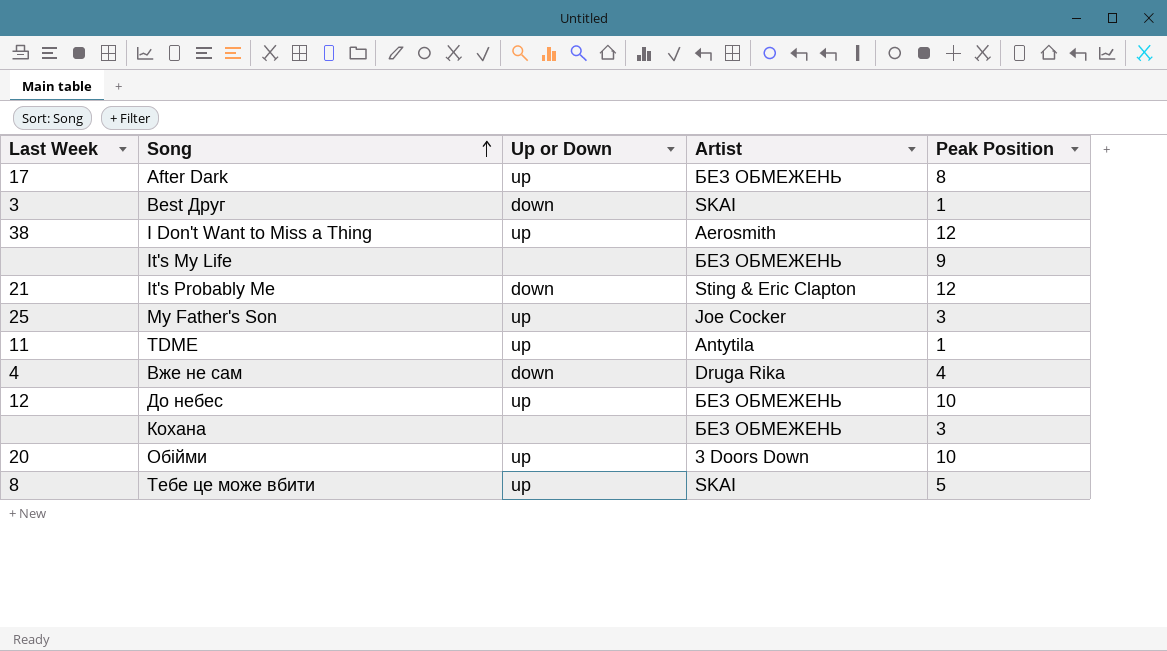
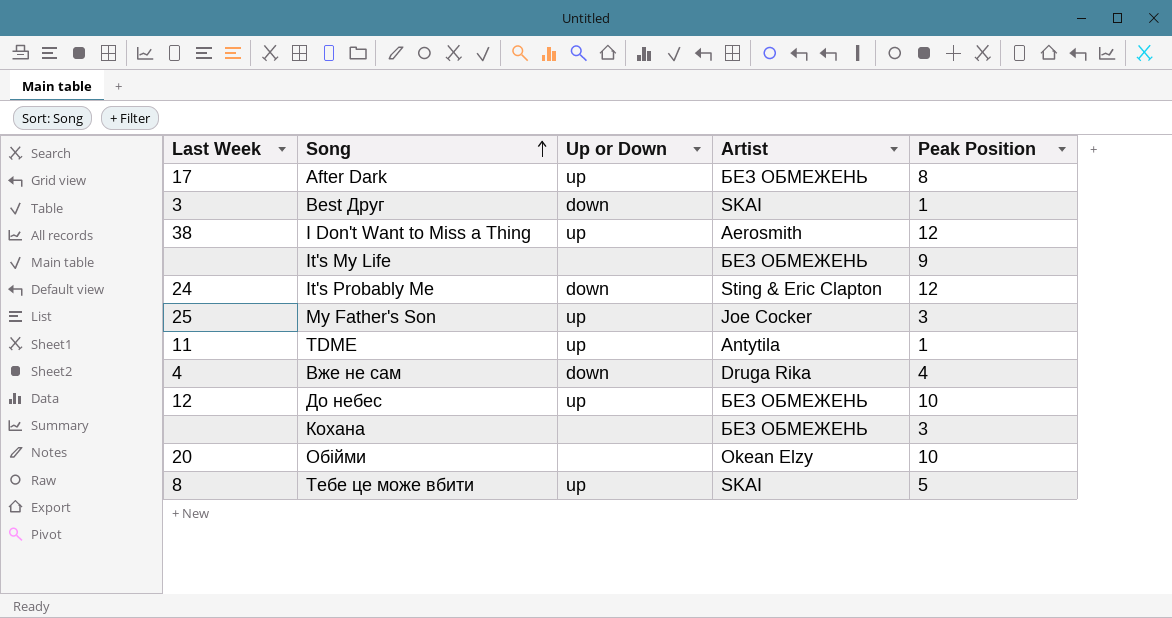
It's Probably Me | Last Week: 21 -> 24
Обійми | Up or Down: up -> none
Обійми | Artist: 3 Doors Down -> Okean Elzy

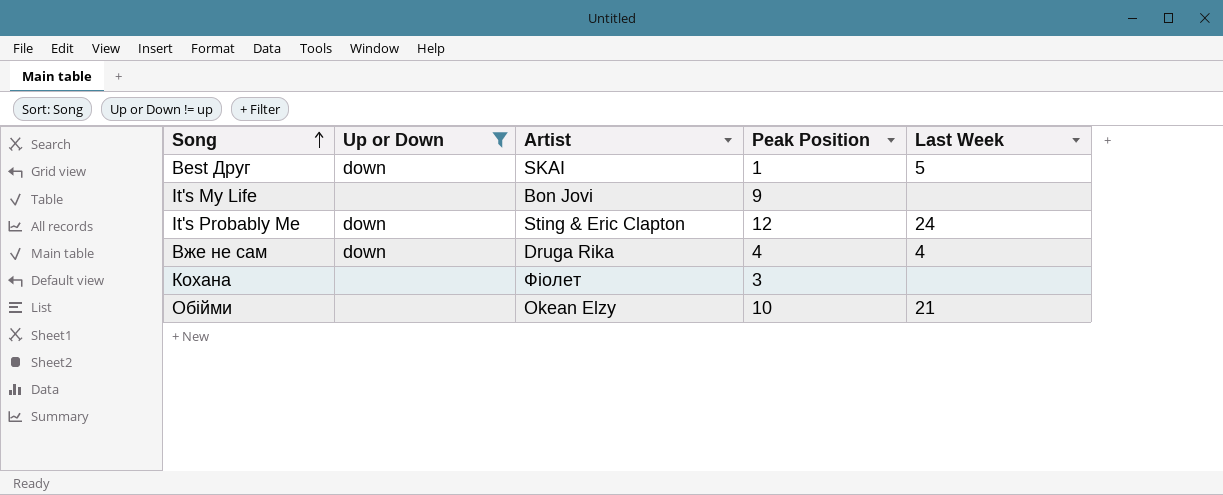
filter: none -> Up or Down != up
column Last Week | position: 1 -> 5
Best Друг | Last Week: 3 -> 5
It's My Life | Artist: БЕЗ ОБМЕЖЕНЬ -> Bon Jovi
Кохана | Artist: БЕЗ ОБМЕЖЕНЬ -> Фіолет
Обійми | Last Week: 20 -> 21

